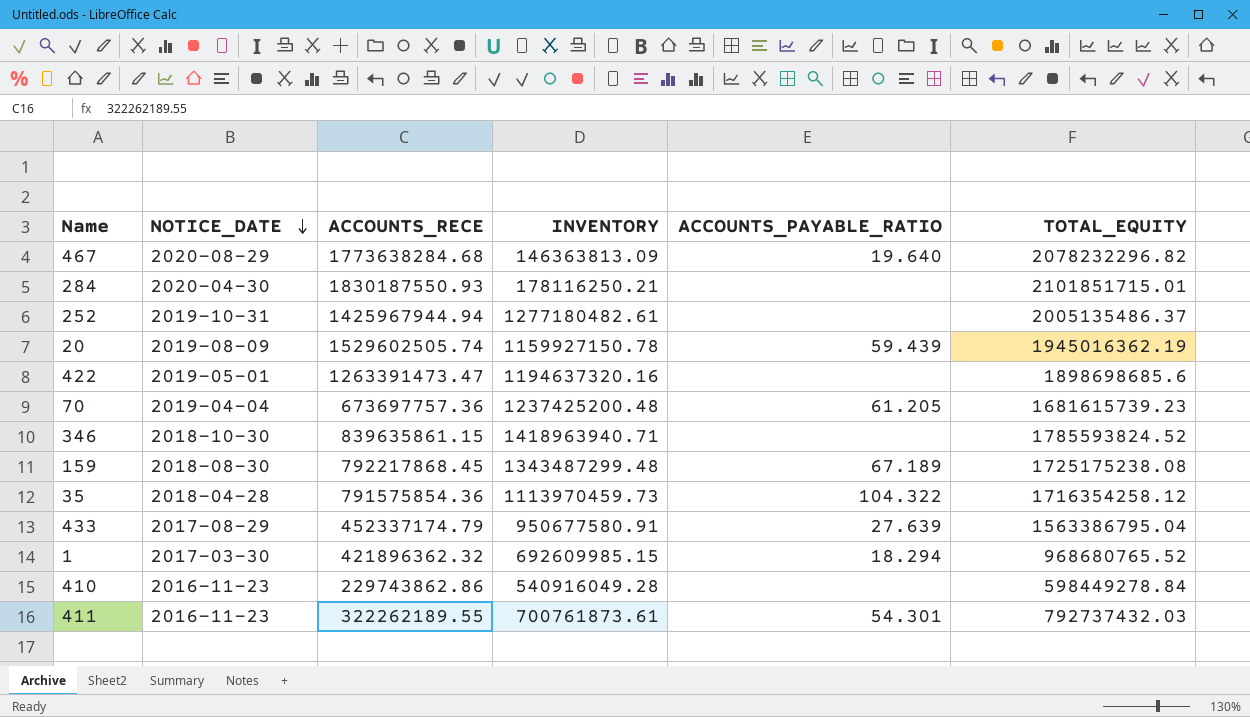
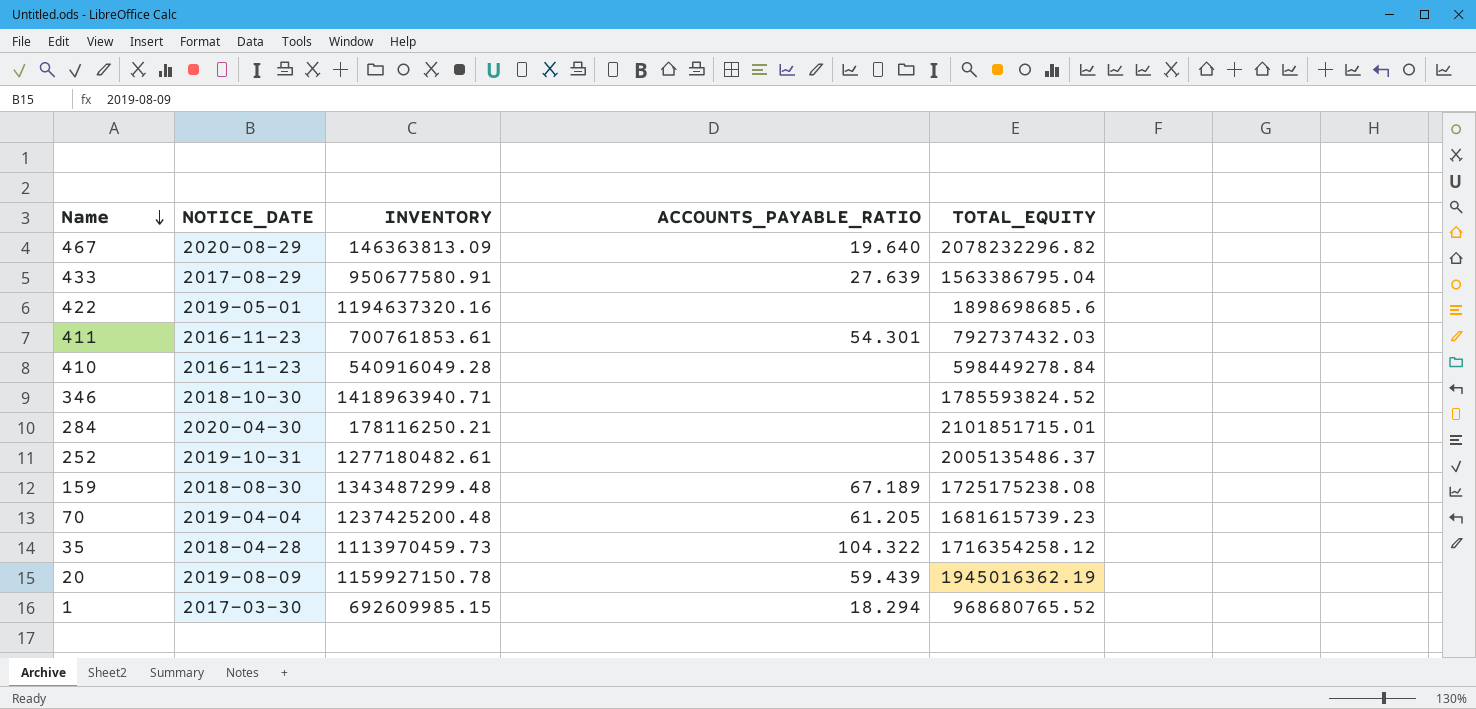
row order: NOTICE_DATE descending -> Name descending
column ACCOUNTS_RECE | position: 3 -> none
411 | INVENTORY: 700761873.61 -> 700761853.61

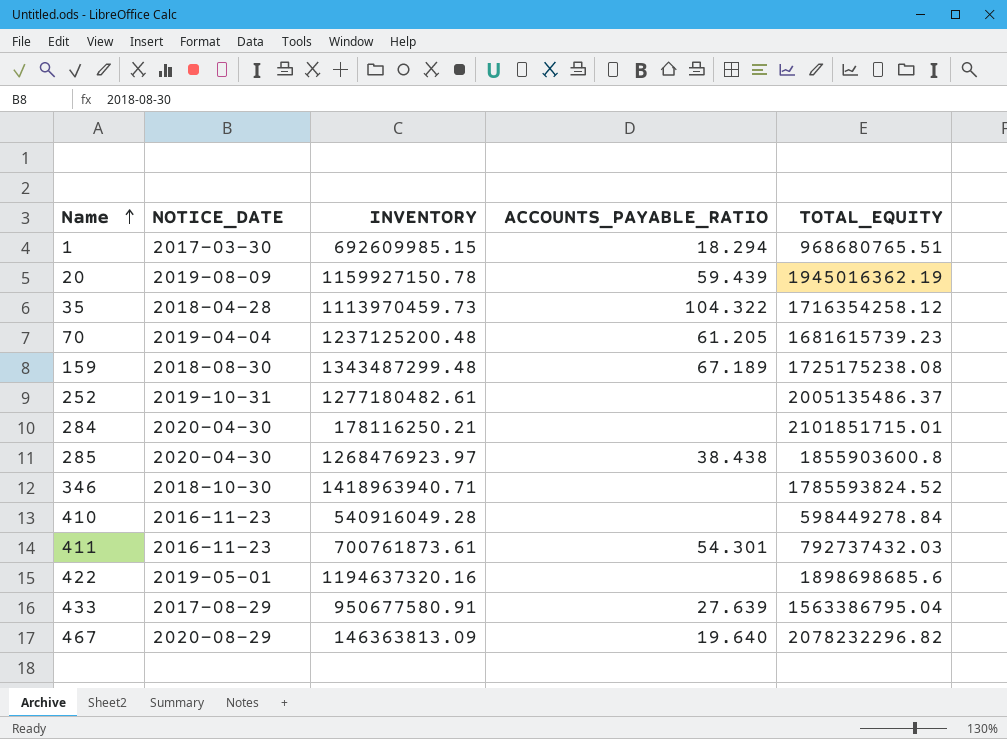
row order: Name descending -> Name ascending
1 | TOTAL_EQUITY: 968680765.52 -> 968680765.51
70 | INVENTORY: 1237425200.48 -> 1237125200.48
row 285: none -> 2020-04-30 | 1268476923.97 | 38.438 | 1855903600.8
411 | INVENTORY: 700761853.61 -> 700761873.61

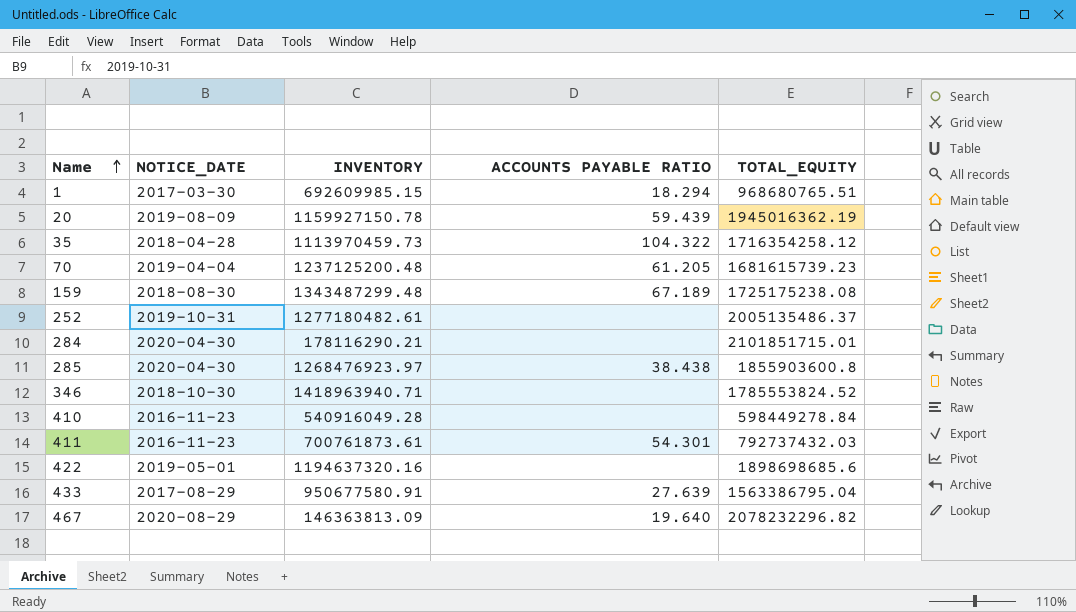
column name: ACCOUNTS_PAYABLE_RATIO -> ACCOUNTS PAYABLE RATIO
284 | INVENTORY: 178116250.21 -> 178116290.21
346 | TOTAL_EQUITY: 1785593824.52 -> 1785553824.52

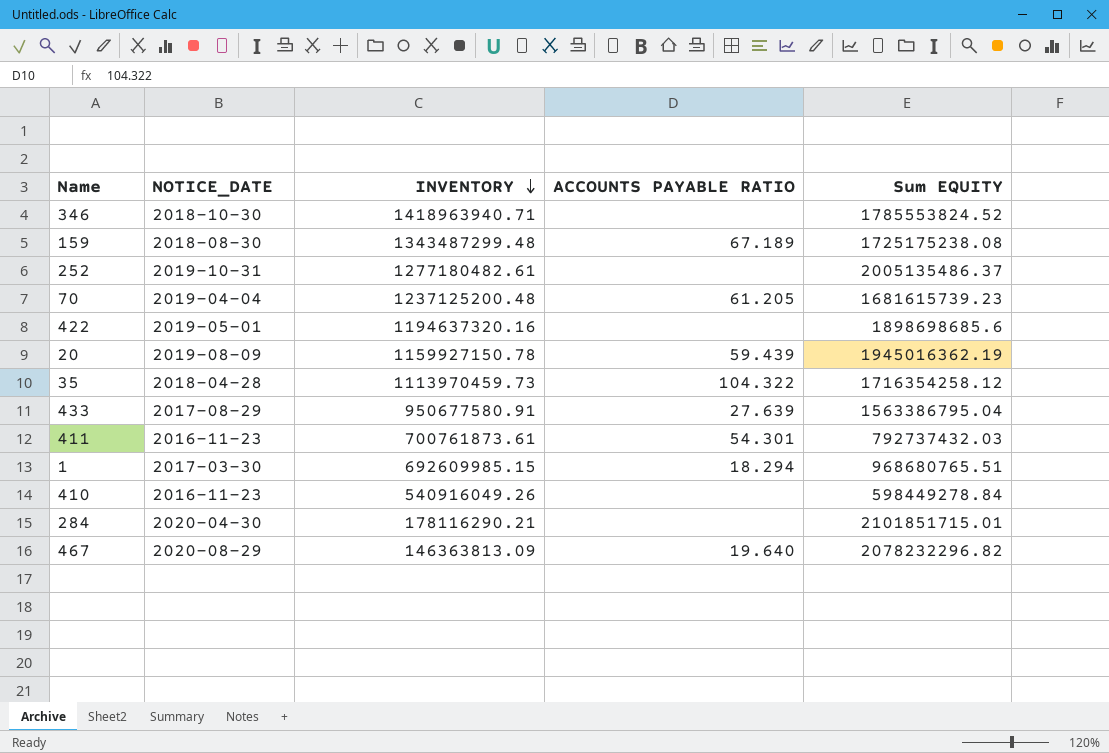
row order: Name ascending -> INVENTORY descending
column name: TOTAL_EQUITY -> Sum EQUITY
row 285: 2020-04-30 | 1268476923.97 | 38.438 | 1855903600.8 -> none
410 | INVENTORY: 540916049.28 -> 540916049.26

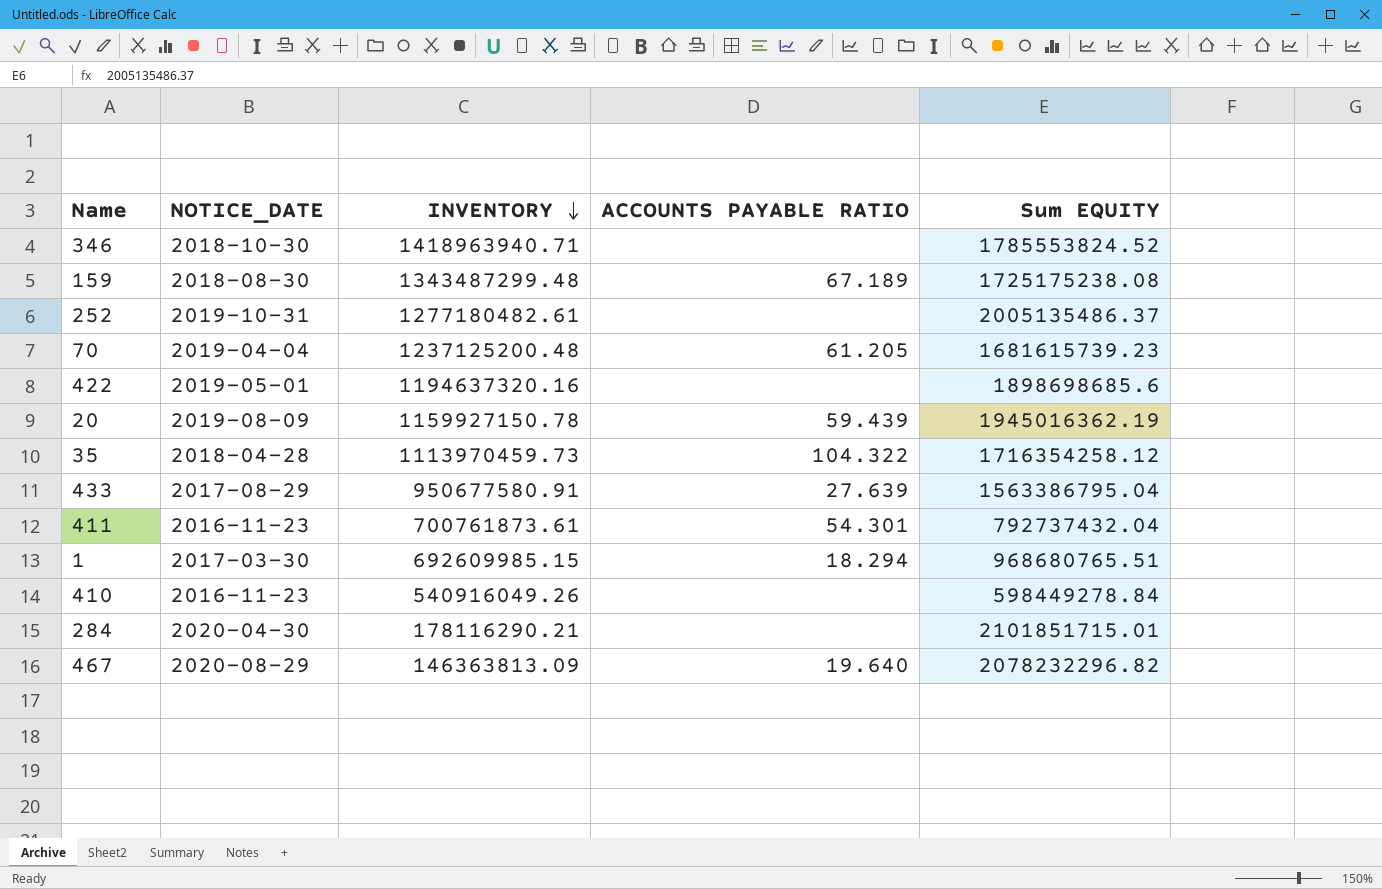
411 | Sum EQUITY: 792737432.03 -> 792737432.04

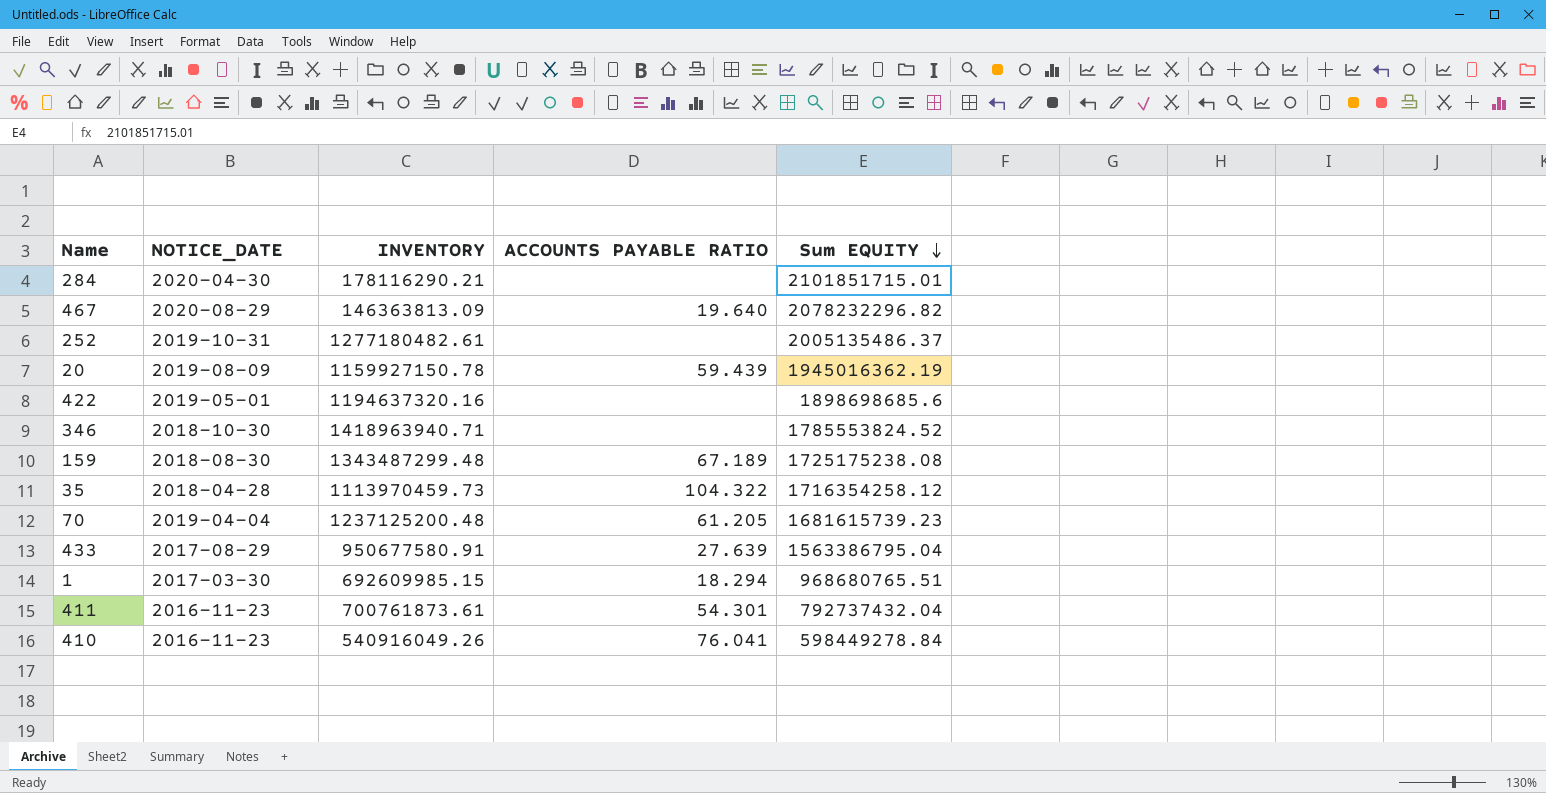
row order: INVENTORY descending -> Sum EQUITY descending
410 | ACCOUNTS PAYABLE RATIO: none -> 76.041

